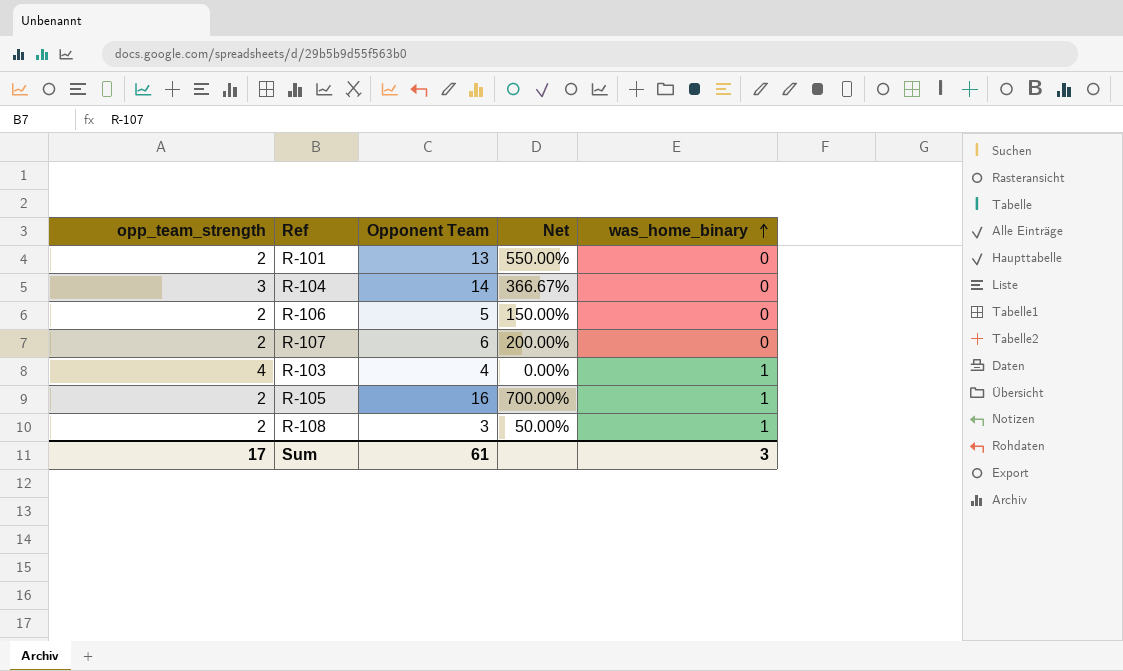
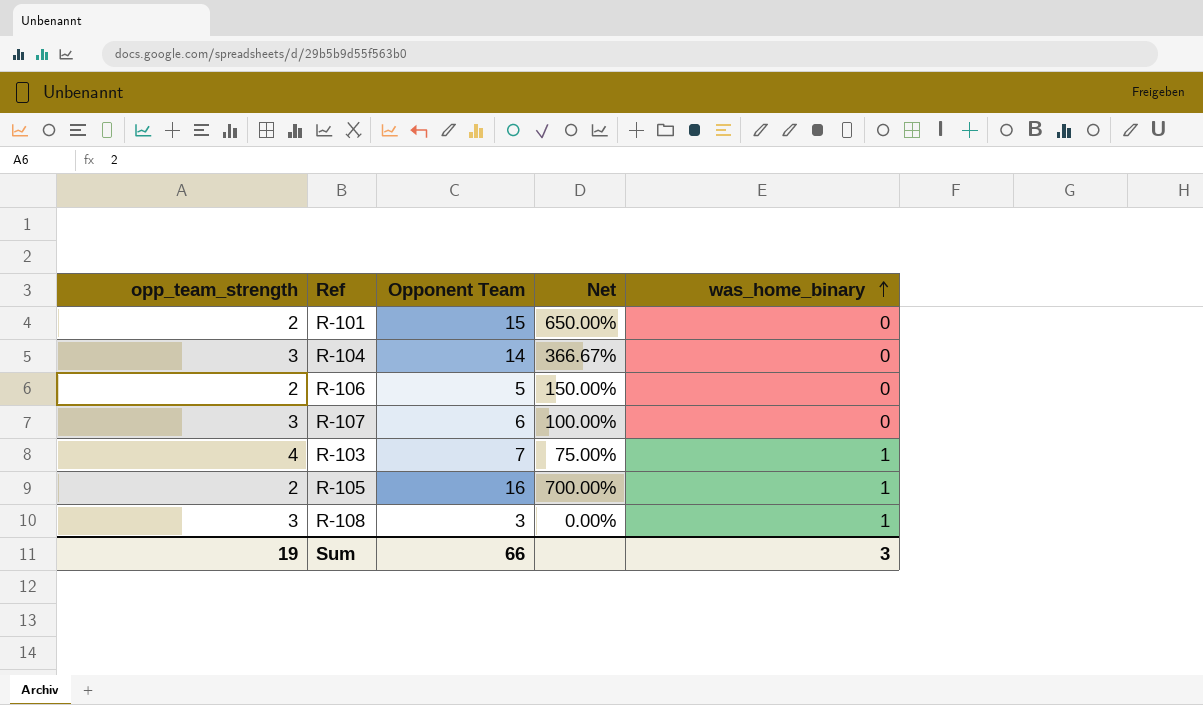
R-101 | Opponent Team: 13 -> 15
R-101 | Net: 550.00% -> 650.00%
R-107 | opp_team_strength: 2 -> 3
R-107 | Net: 200.00% -> 100.00%
R-103 | Opponent Team: 4 -> 7
R-103 | Net: 0.00% -> 75.00%
R-108 | opp_team_strength: 2 -> 3
R-108 | Net: 50.00% -> 0.00%
Sum | opp_team_strength: 17 -> 19
Sum | Opponent Team: 61 -> 66

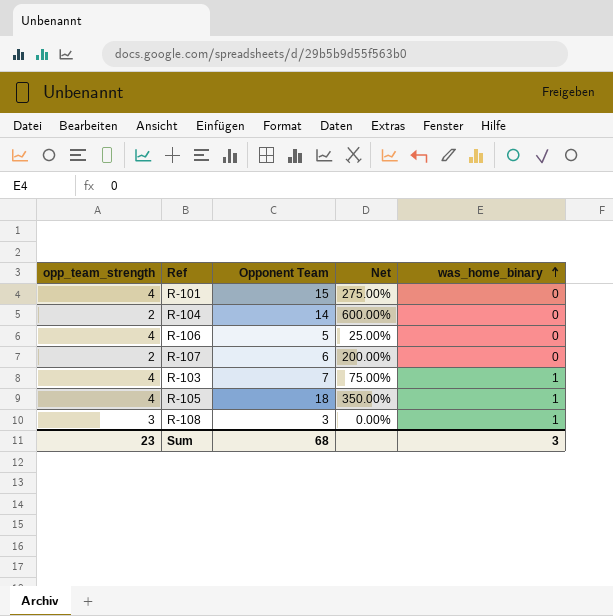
R-101 | opp_team_strength: 2 -> 4
R-101 | Net: 650.00% -> 275.00%
R-104 | opp_team_strength: 3 -> 2
R-104 | Net: 366.67% -> 600.00%
R-106 | opp_team_strength: 2 -> 4
R-106 | Net: 150.00% -> 25.00%
R-107 | opp_team_strength: 3 -> 2
R-107 | Net: 100.00% -> 200.00%
R-105 | opp_team_strength: 2 -> 4
R-105 | Opponent Team: 16 -> 18
R-105 | Net: 700.00% -> 350.00%
Sum | opp_team_strength: 19 -> 23
Sum | Opponent Team: 66 -> 68

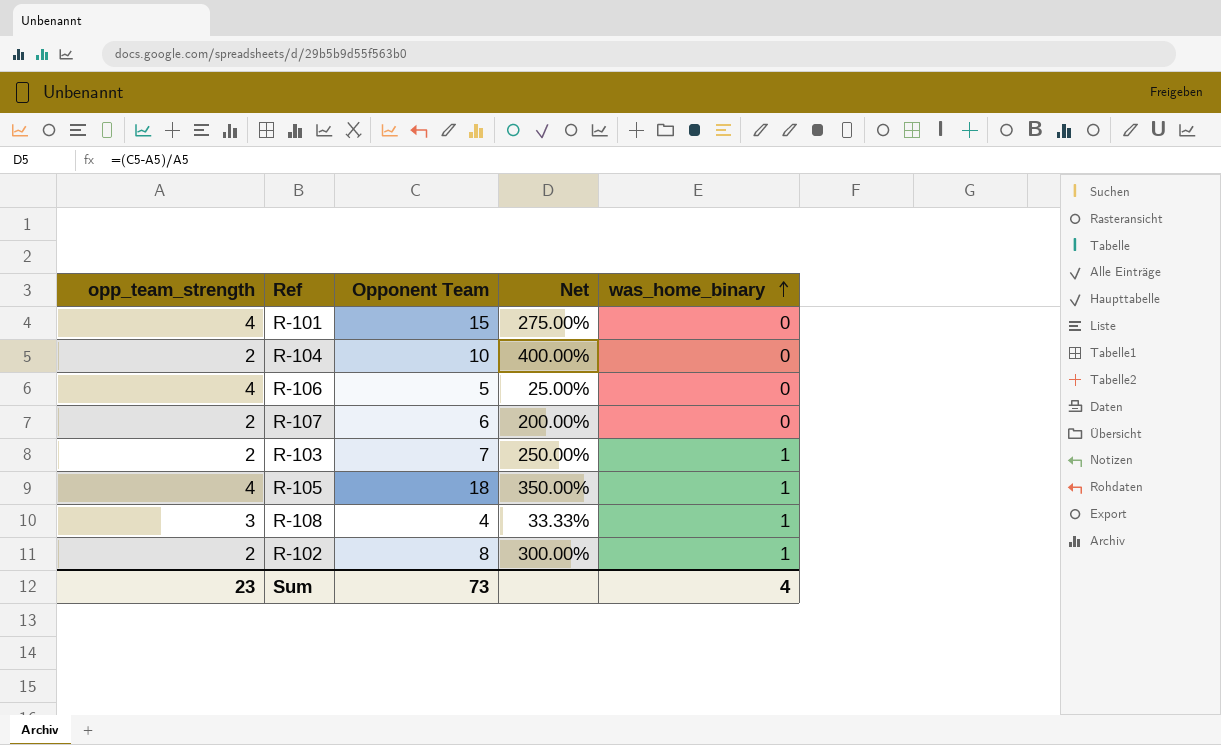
R-104 | Opponent Team: 14 -> 10
R-104 | Net: 600.00% -> 400.00%
R-103 | opp_team_strength: 4 -> 2
R-103 | Net: 75.00% -> 250.00%
R-108 | Opponent Team: 3 -> 4
R-108 | Net: 0.00% -> 33.33%
row R-102: none -> 2 | 8 | 300.00% | 1
Sum | Opponent Team: 68 -> 73
Sum | was_home_binary: 3 -> 4

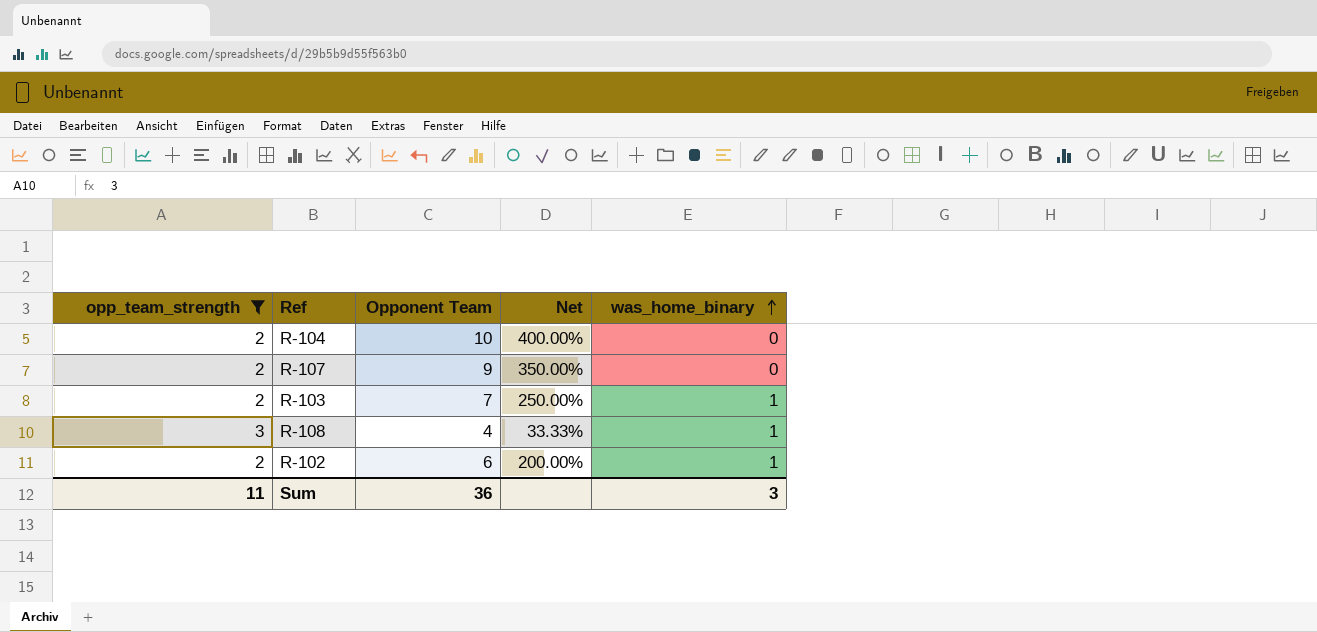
filter: none -> opp_team_strength != 4
R-107 | Opponent Team: 6 -> 9
R-107 | Net: 200.00% -> 350.00%
R-102 | Opponent Team: 8 -> 6
R-102 | Net: 300.00% -> 200.00%
Sum | opp_team_strength: 23 -> 11
Sum | Opponent Team: 73 -> 36
Sum | was_home_binary: 4 -> 3

